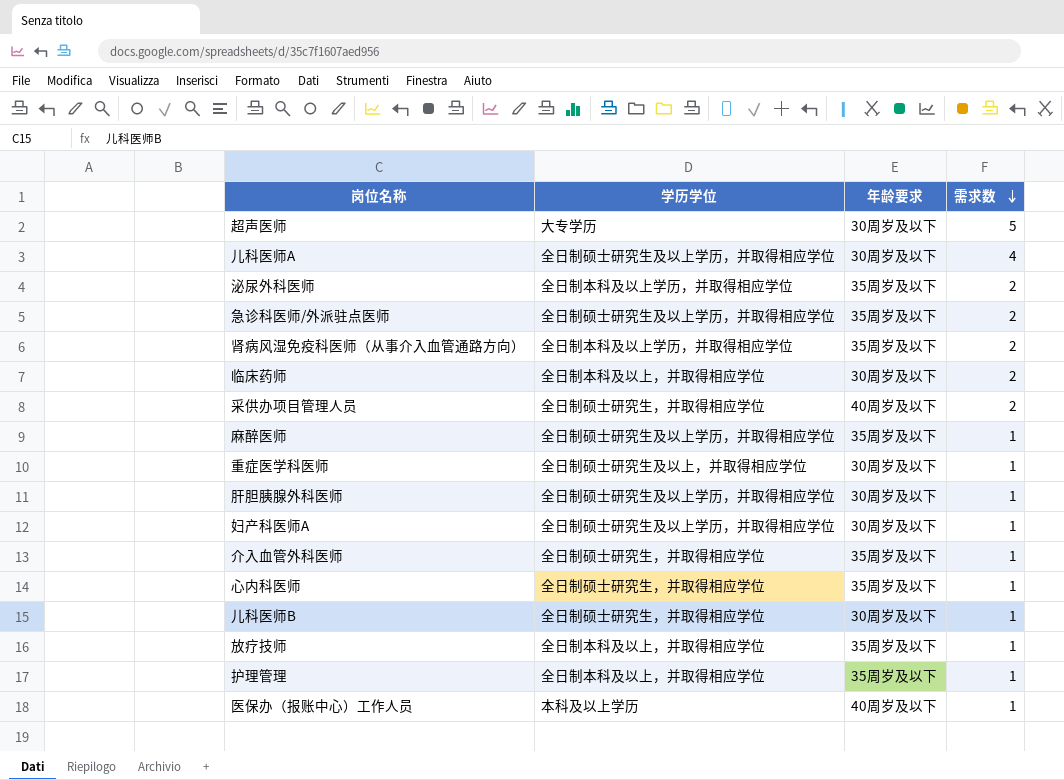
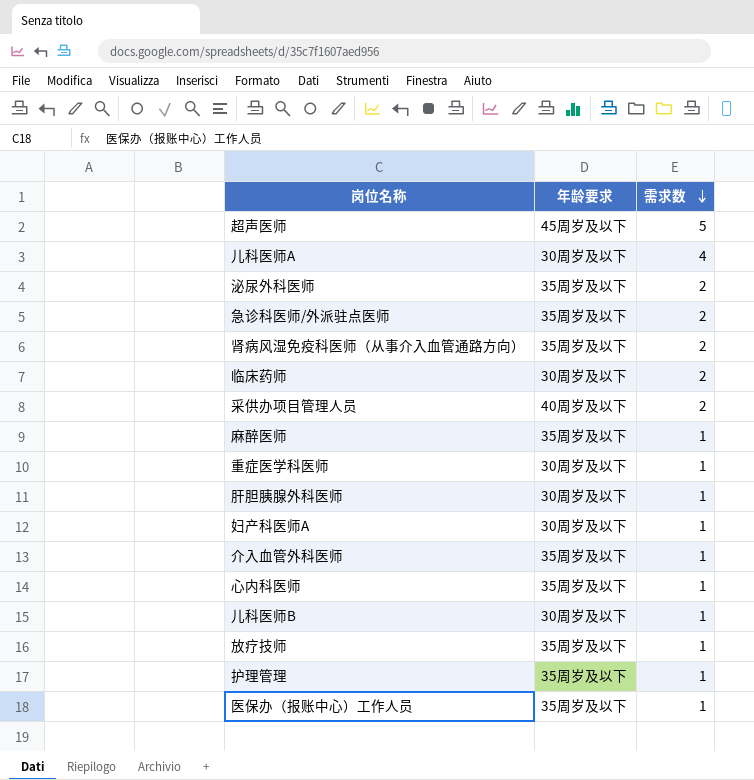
column 学历学位 | position: 2 -> none
超声医师 | 年龄要求: 30周岁及以下 -> 45周岁及以下
医保办（报账中心）工作人员 | 年龄要求: 40周岁及以下 -> 35周岁及以下

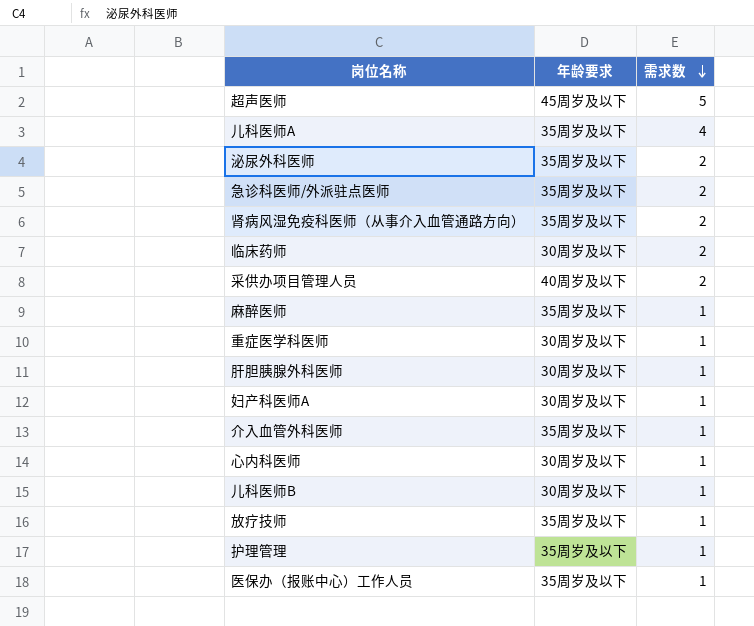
儿科医师A | 年龄要求: 30周岁及以下 -> 35周岁及以下
心内科医师 | 年龄要求: 35周岁及以下 -> 30周岁及以下

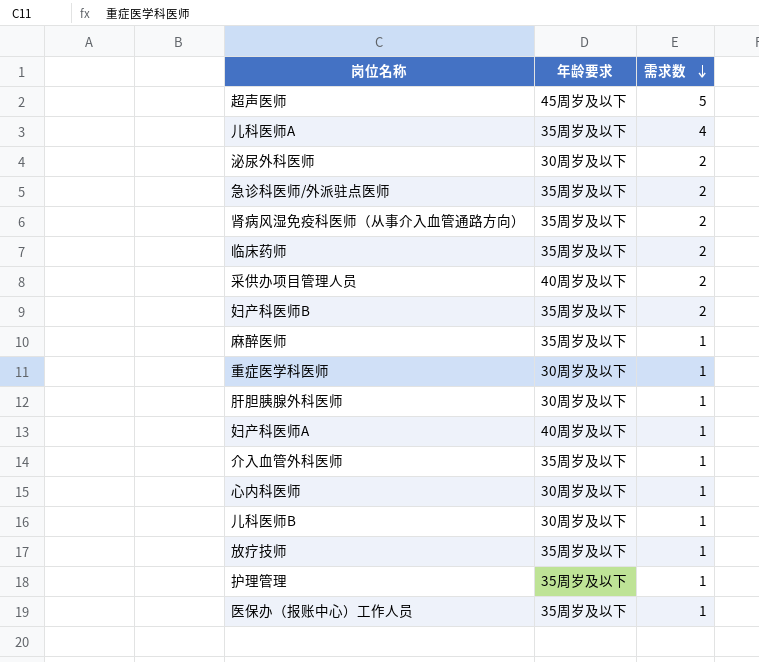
泌尿外科医师 | 年龄要求: 35周岁及以下 -> 30周岁及以下
临床药师 | 年龄要求: 30周岁及以下 -> 35周岁及以下
row 妇产科医师B: none -> 35周岁及以下 | 2
妇产科医师A | 年龄要求: 30周岁及以下 -> 40周岁及以下

